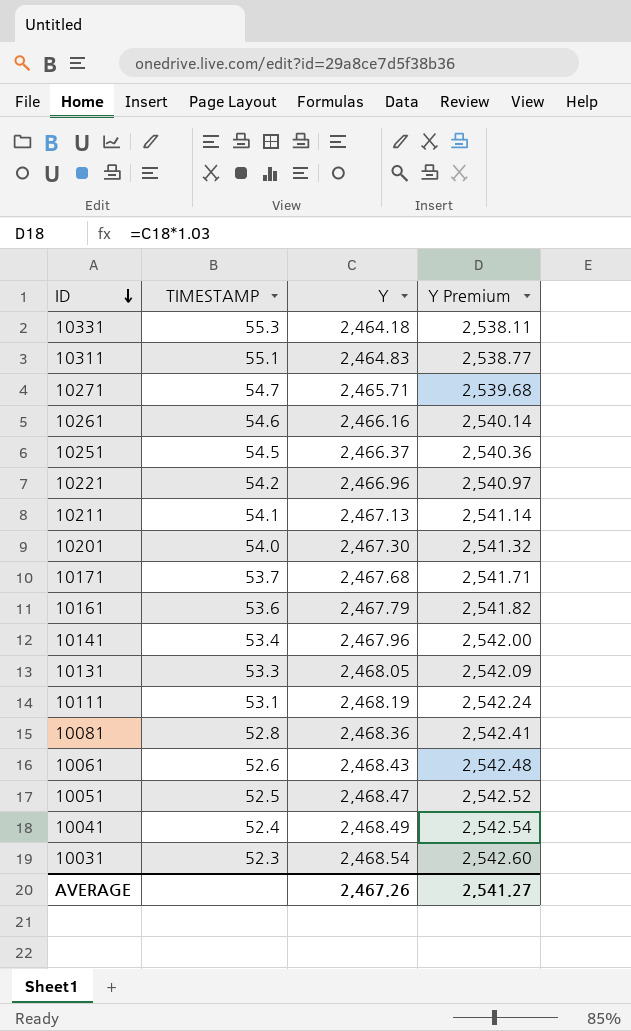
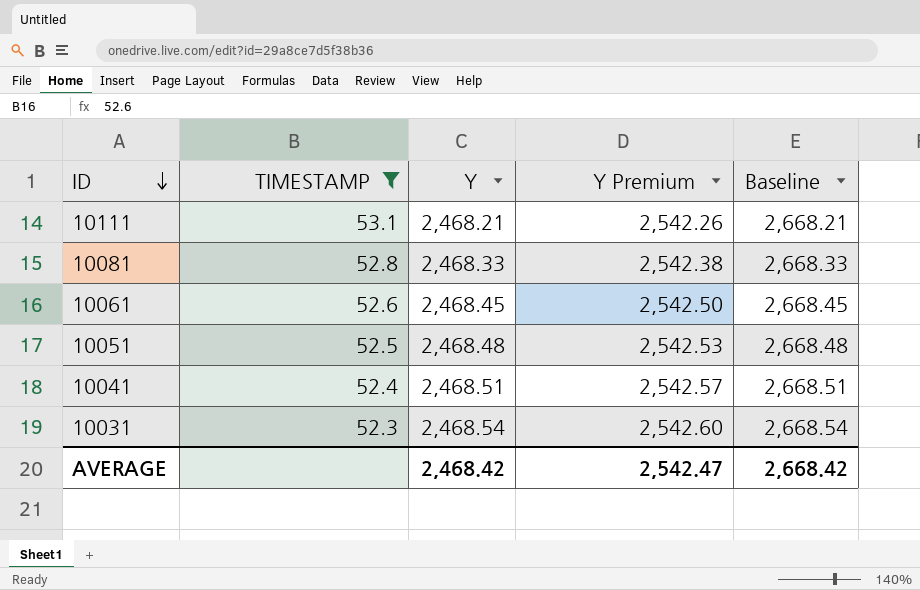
filter: none -> TIMESTAMP <= 53.1
column Baseline | formula: none -> [Y] + 200
10111 | Y: 2,468.19 -> 2,468.21
10111 | Y Premium: 2,542.24 -> 2,542.26
10081 | Y: 2,468.36 -> 2,468.33
10081 | Y Premium: 2,542.41 -> 2,542.38
10061 | Y: 2,468.43 -> 2,468.45
10061 | Y Premium: 2,542.48 -> 2,542.50
10051 | Y: 2,468.47 -> 2,468.48
10051 | Y Premium: 2,542.52 -> 2,542.53
10041 | Y: 2,468.49 -> 2,468.51
10041 | Y Premium: 2,542.54 -> 2,542.57
AVERAGE | Y: 2,467.26 -> 2,468.42
AVERAGE | Y Premium: 2,541.27 -> 2,542.47

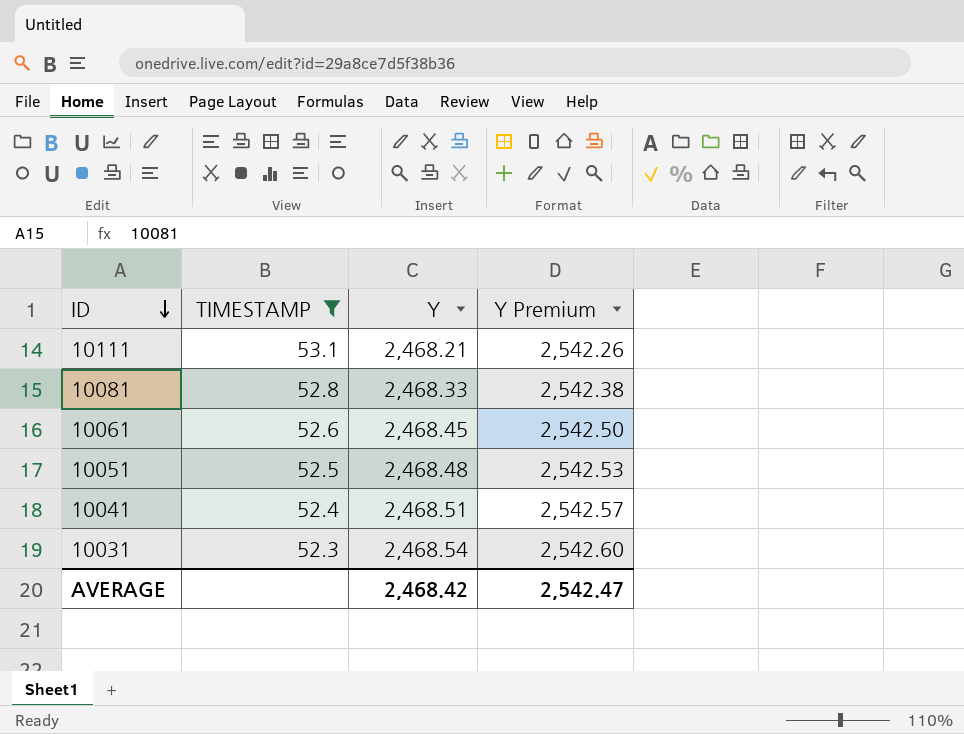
column Baseline | formula: [Y] + 200 -> none

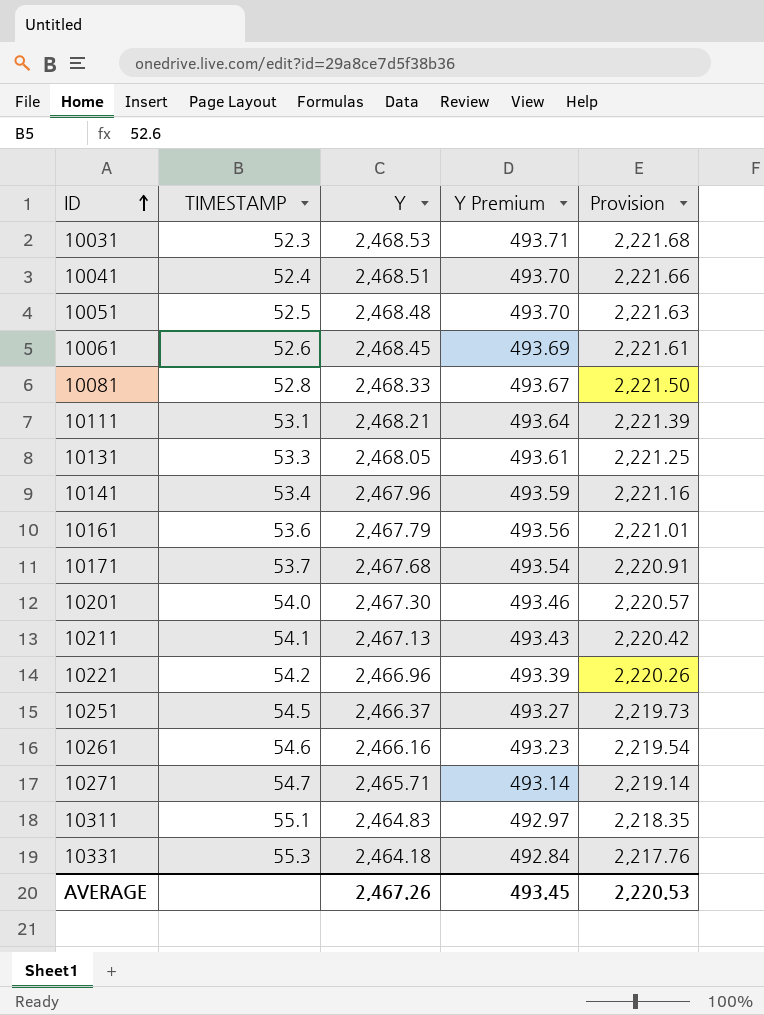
filter: TIMESTAMP <= 53.1 -> none
row order: ID descending -> ID ascending
column Y Premium | formula: [Y] * 1.03 -> [Y] * 0.2
column Provision | formula: none -> [Y] * 0.9
10031 | Y: 2,468.54 -> 2,468.53
AVERAGE | Y: 2,468.42 -> 2,467.26
AVERAGE | Y Premium: 2,542.47 -> 493.45

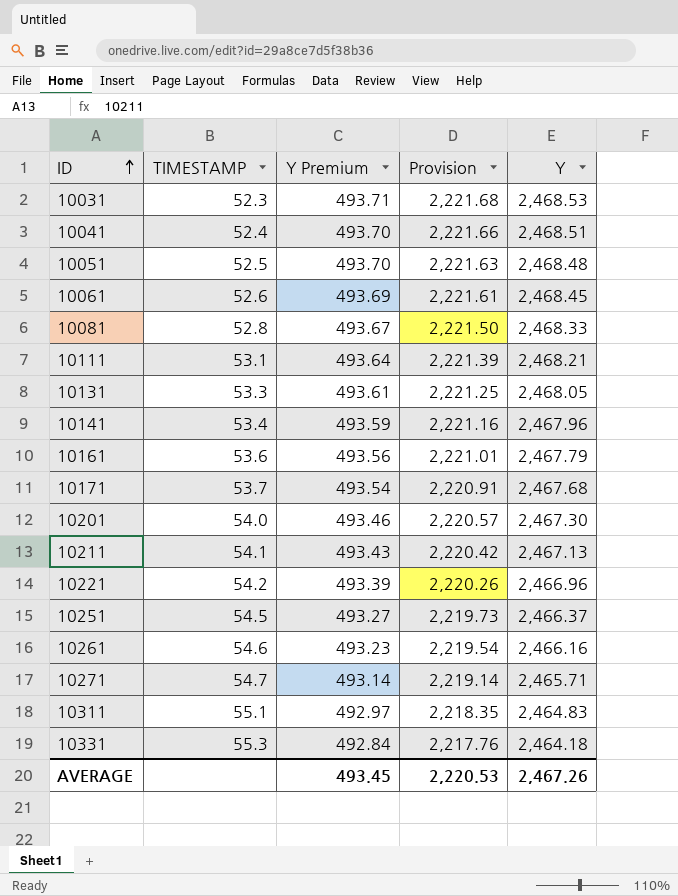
column Y | position: 3 -> 5

